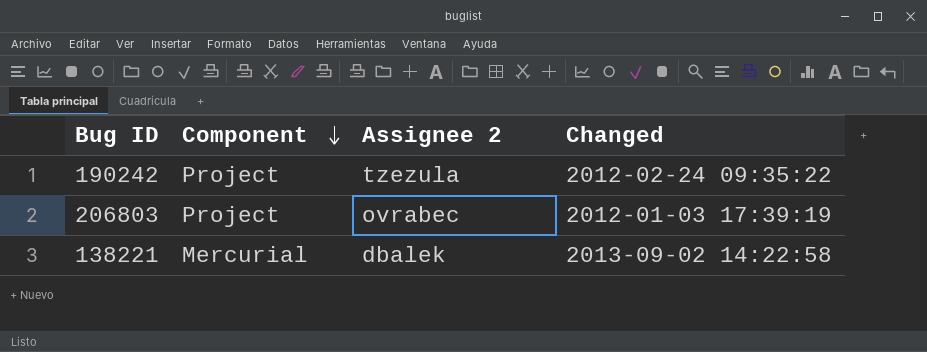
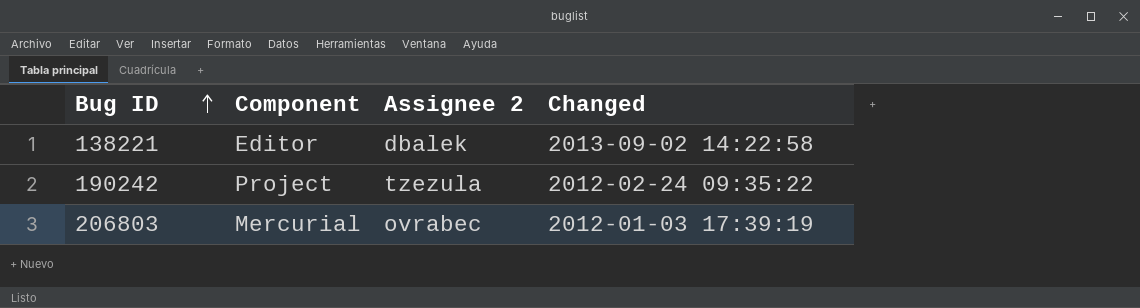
row order: Component descending -> Bug ID ascending
138221 | Component: Mercurial -> Editor
206803 | Component: Project -> Mercurial

